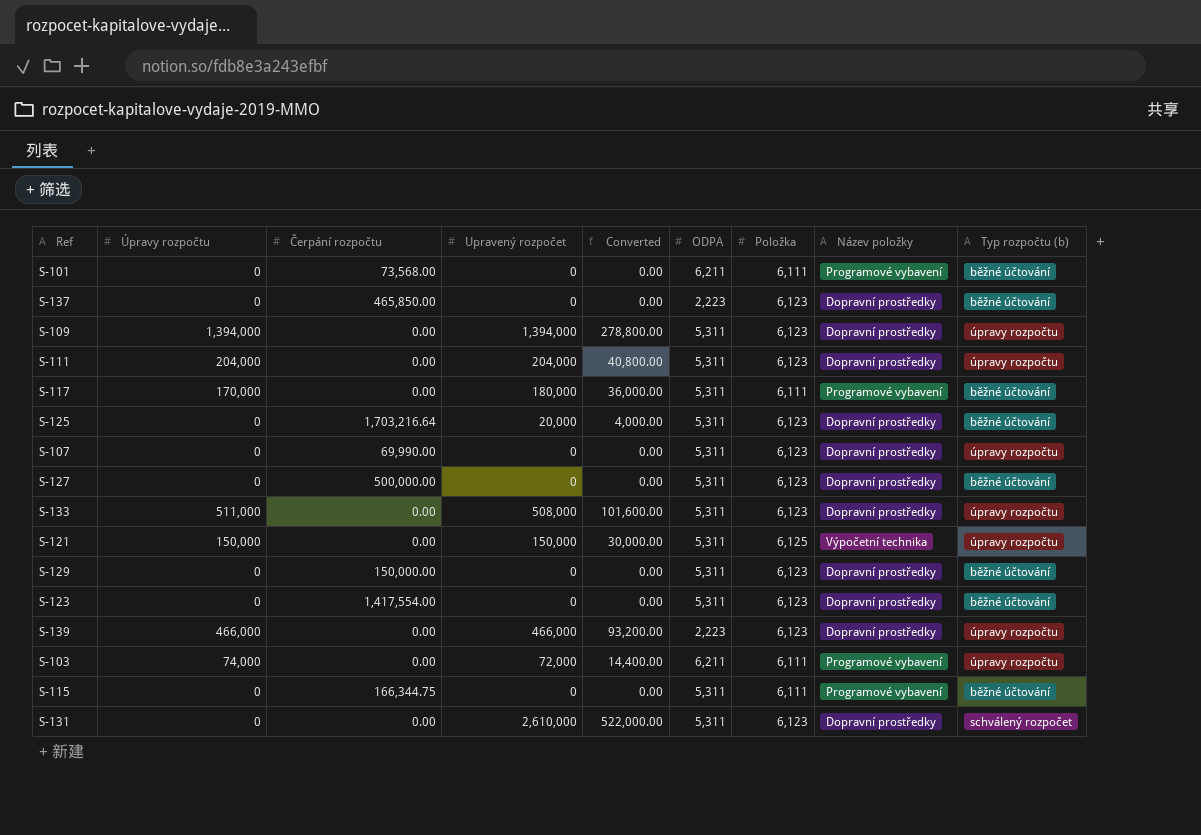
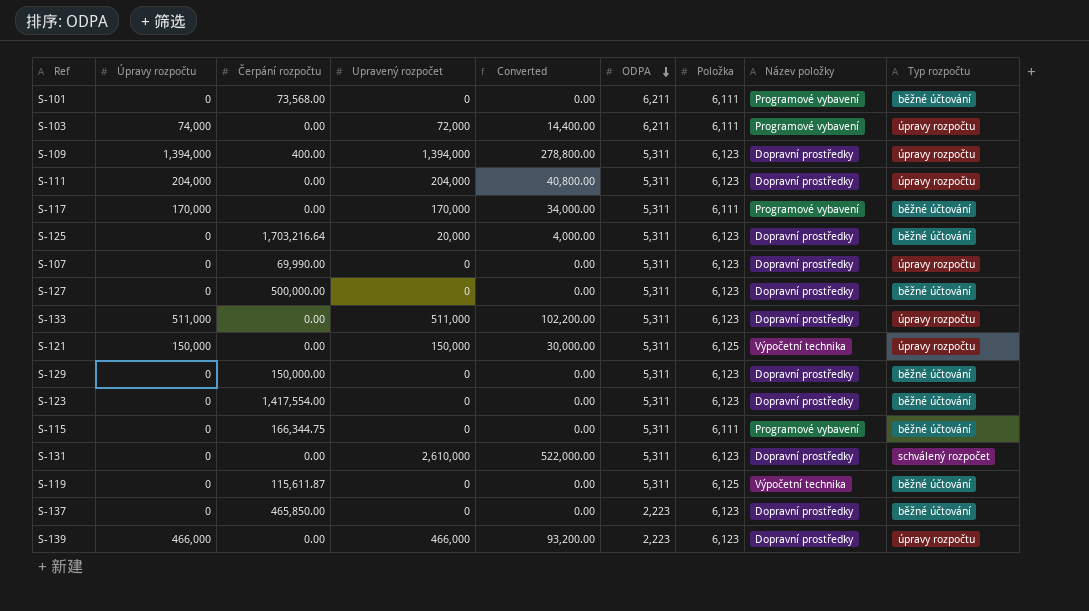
row order: none -> ODPA descending
column name: Typ rozpočtu (b) -> Typ rozpočtu
S-109 | Čerpání rozpočtu: 0.00 -> 400.00
S-117 | Upravený rozpočet: 180,000 -> 170,000
S-117 | Converted: 36,000.00 -> 34,000.00
S-133 | Upravený rozpočet: 508,000 -> 511,000
S-133 | Converted: 101,600.00 -> 102,200.00
row S-119: none -> 0 | 115,611.87 | 0 | 0.00 | 5,311 | 6,125 | Výpočetní technika | běžné účtování

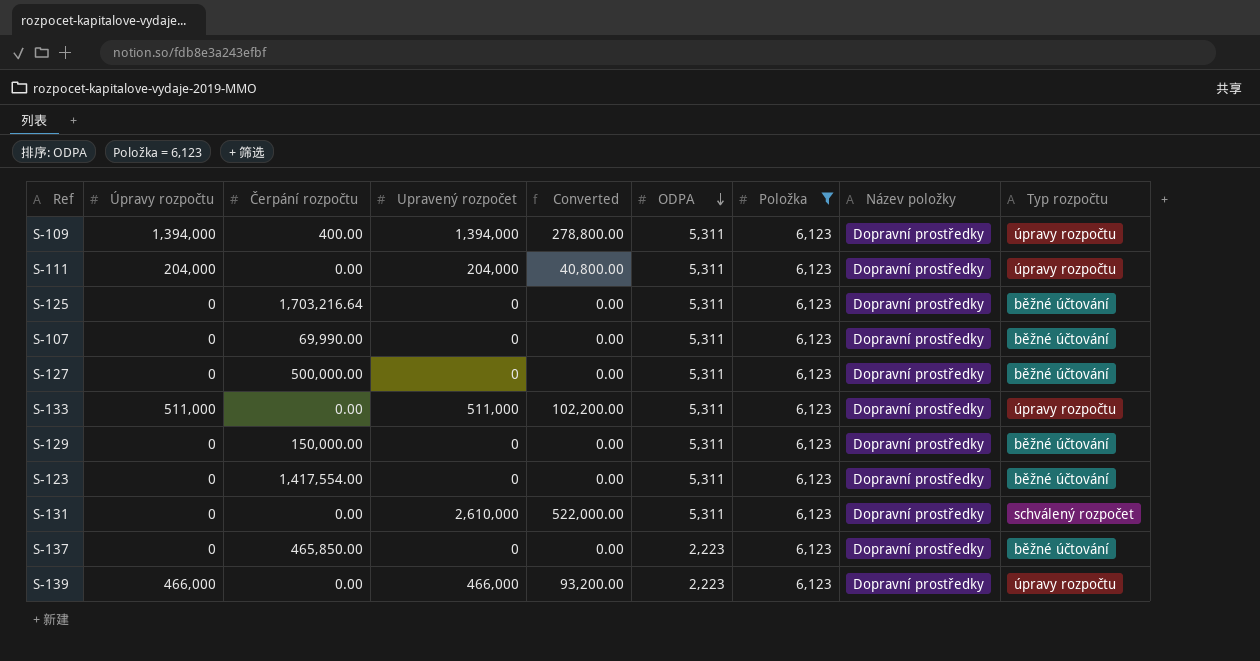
filter: none -> Položka = 6,123
S-125 | Upravený rozpočet: 20,000 -> 0
S-125 | Converted: 4,000.00 -> 0.00
S-107 | Typ rozpočtu: úpravy rozpočtu -> běžné účtování

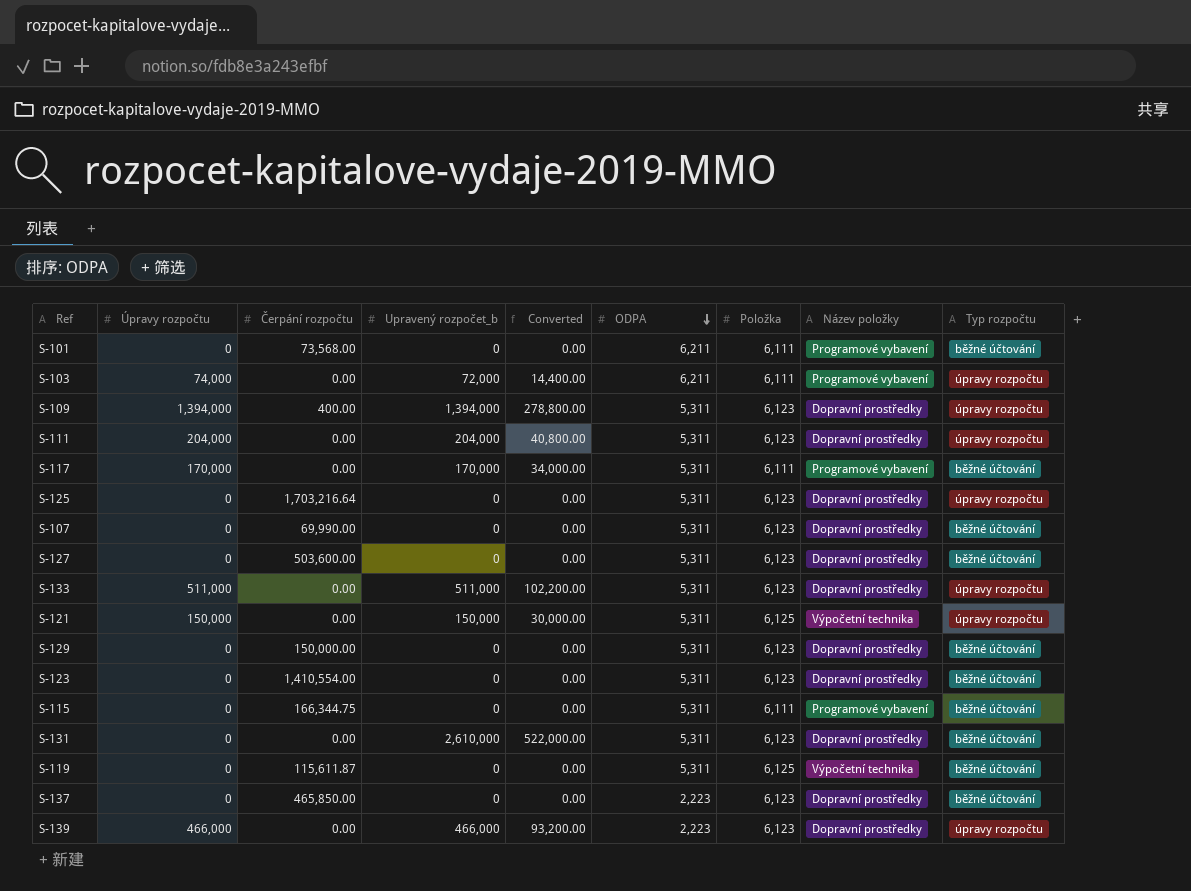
filter: Položka = 6,123 -> none
column name: Upravený rozpočet -> Upravený rozpočet_b
S-125 | Typ rozpočtu: běžné účtování -> úpravy rozpočtu
S-127 | Čerpání rozpočtu: 500,000.00 -> 503,600.00
S-123 | Čerpání rozpočtu: 1,417,554.00 -> 1,410,554.00
S-131 | Typ rozpočtu: schválený rozpočet -> běžné účtování

